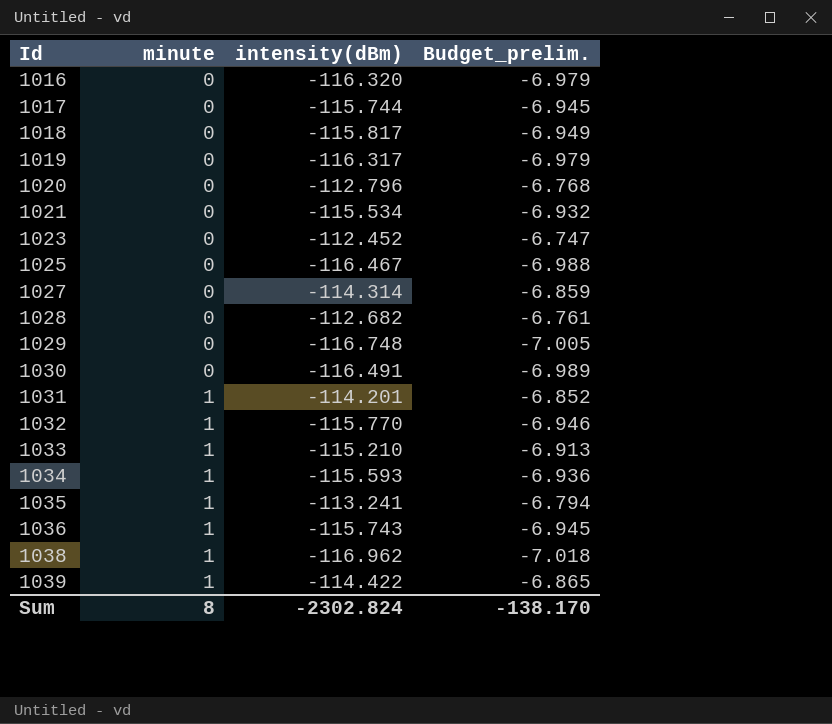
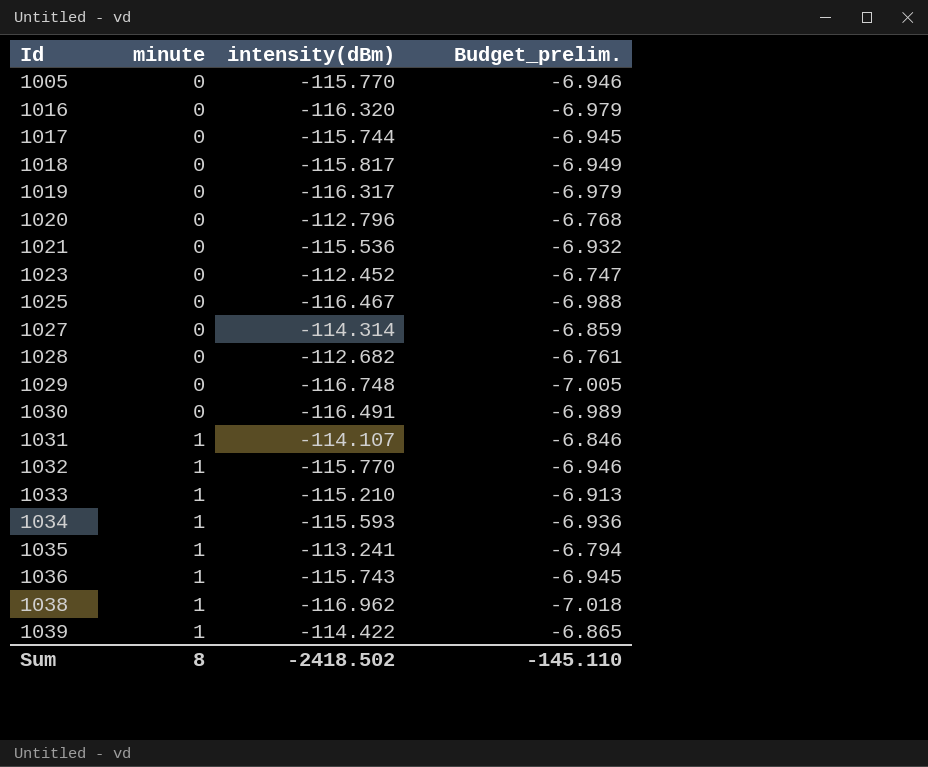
row 1005: none -> 0 | -115.770 | -6.946
1021 | intensity(dBm): -115.534 -> -115.536
1031 | intensity(dBm): -114.201 -> -114.107
1031 | Budget_prelim.: -6.852 -> -6.846
Sum | intensity(dBm): -2302.824 -> -2418.502
Sum | Budget_prelim.: -138.170 -> -145.110

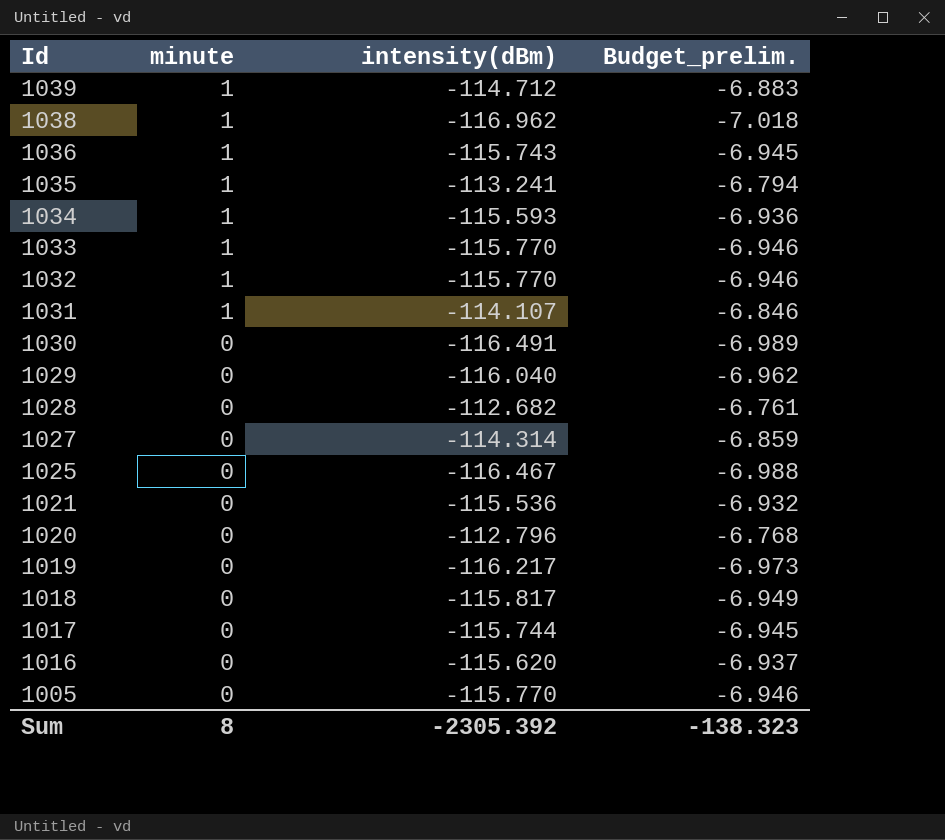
row order: Id ascending -> Id descending
row 1023: 0 | -112.452 | -6.747 -> none
1039 | intensity(dBm): -114.422 -> -114.712
1039 | Budget_prelim.: -6.865 -> -6.883
1033 | intensity(dBm): -115.210 -> -115.770
1033 | Budget_prelim.: -6.913 -> -6.946
1029 | intensity(dBm): -116.748 -> -116.040
1029 | Budget_prelim.: -7.005 -> -6.962
1019 | intensity(dBm): -116.317 -> -116.217
1019 | Budget_prelim.: -6.979 -> -6.973
1016 | intensity(dBm): -116.320 -> -115.620
1016 | Budget_prelim.: -6.979 -> -6.937
Sum | intensity(dBm): -2418.502 -> -2305.392
Sum | Budget_prelim.: -145.110 -> -138.323

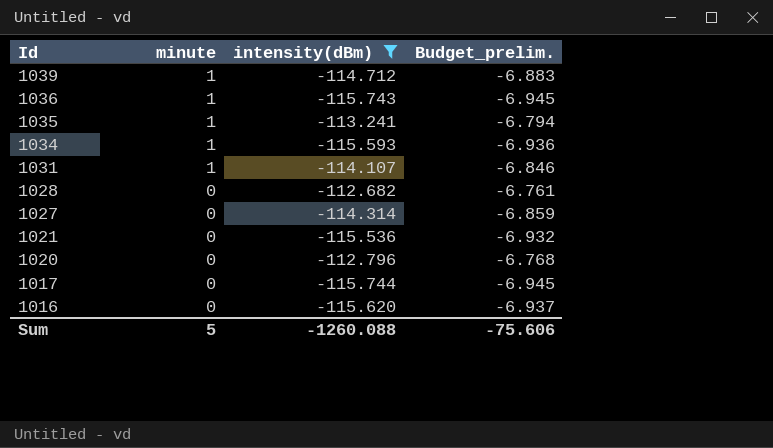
filter: none -> intensity(dBm) >= -115.744
Sum | minute: 8 -> 5
Sum | intensity(dBm): -2305.392 -> -1260.088
Sum | Budget_prelim.: -138.323 -> -75.606

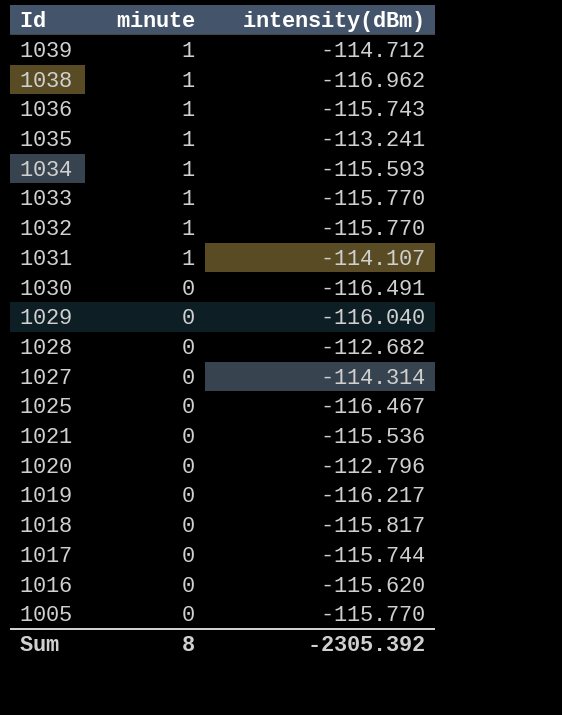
filter: intensity(dBm) >= -115.744 -> none
column Budget_prelim. | formula: [intensity(dBm)] * 0.06 -> none
Sum | minute: 5 -> 8
Sum | intensity(dBm): -1260.088 -> -2305.392

